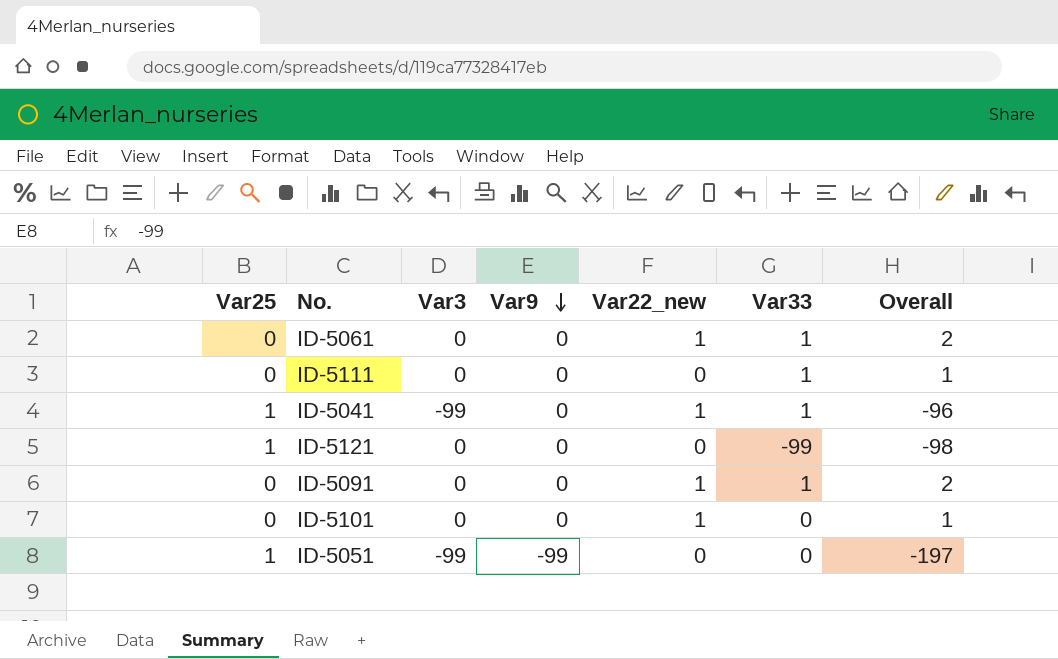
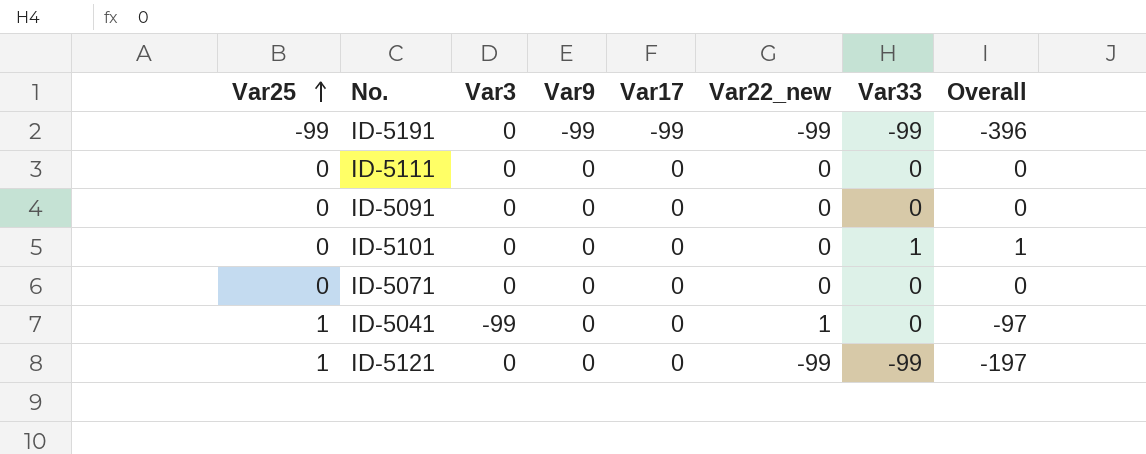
row order: Var9 descending -> Var25 ascending
column Var17 | position: none -> 5
row ID-5061: 0 | 0 | 0 | 1 | 1 | 2 -> none
row ID-5051: 1 | -99 | -99 | 0 | 0 | -197 -> none
row ID-5191: none -> -99 | 0 | -99 | -99 | -99 | -99 | -396
ID-5111 | Var33: 1 -> 0
ID-5111 | Overall: 1 -> 0
ID-5091 | Var22_new: 1 -> 0
ID-5091 | Var33: 1 -> 0
ID-5091 | Overall: 2 -> 0
ID-5101 | Var22_new: 1 -> 0
ID-5101 | Var33: 0 -> 1
row ID-5071: none -> 0 | 0 | 0 | 0 | 0 | 0 | 0
ID-5041 | Var33: 1 -> 0
ID-5041 | Overall: -96 -> -97
ID-5121 | Var22_new: 0 -> -99
ID-5121 | Overall: -98 -> -197

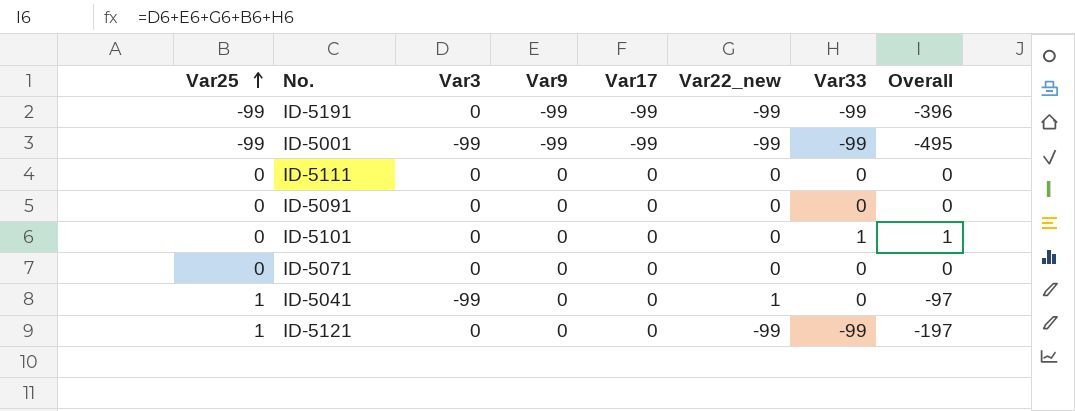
row ID-5001: none -> -99 | -99 | -99 | -99 | -99 | -99 | -495

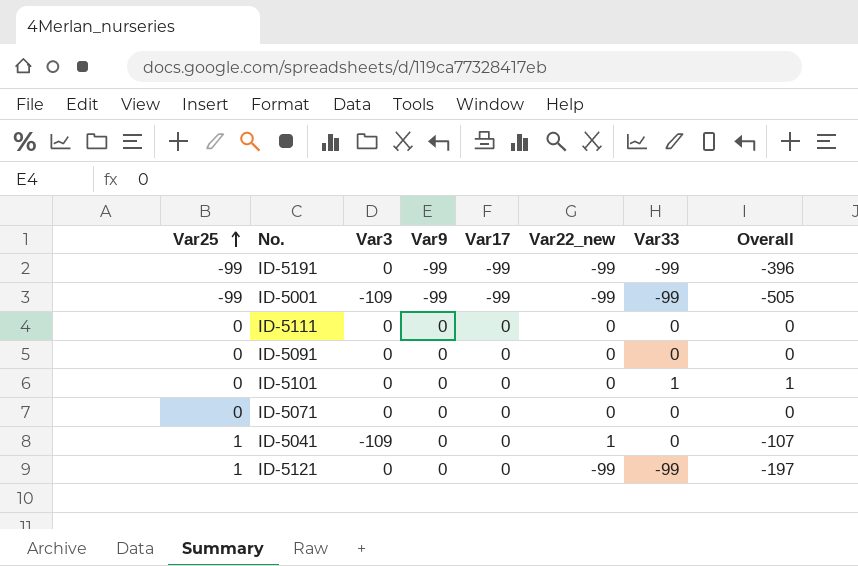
ID-5001 | Var3: -99 -> -109
ID-5001 | Overall: -495 -> -505
ID-5041 | Var3: -99 -> -109
ID-5041 | Overall: -97 -> -107

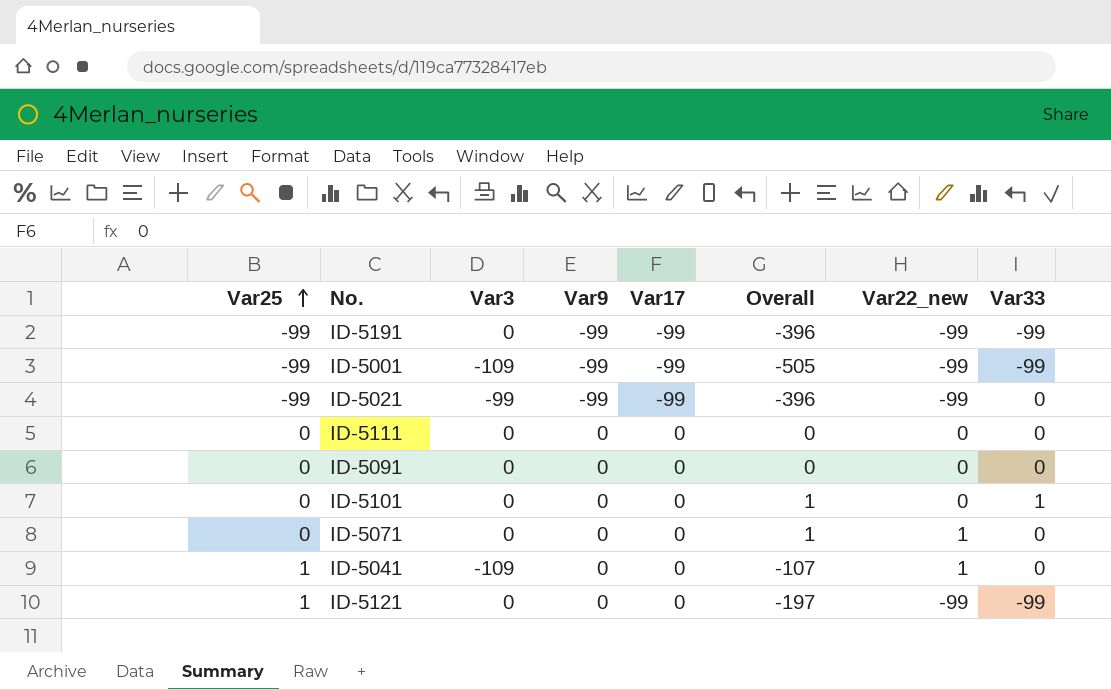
column Overall | position: 8 -> 6
row ID-5021: none -> -99 | -99 | -99 | -99 | -396 | -99 | 0
ID-5071 | Overall: 0 -> 1
ID-5071 | Var22_new: 0 -> 1

